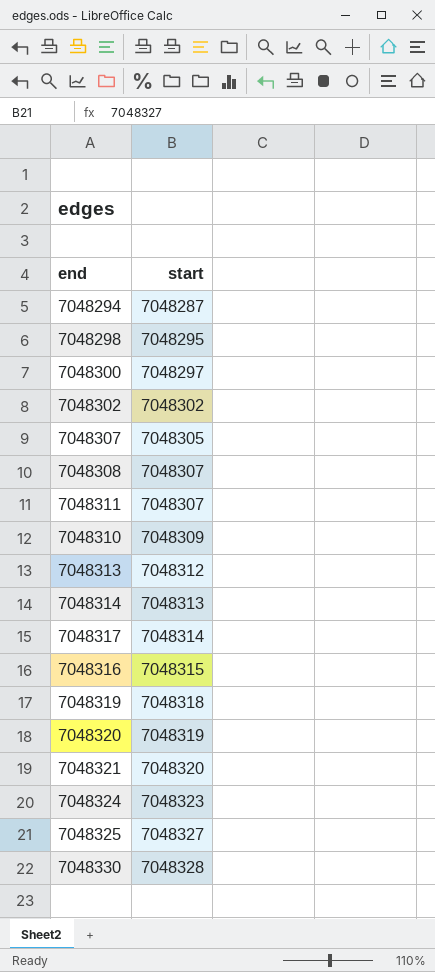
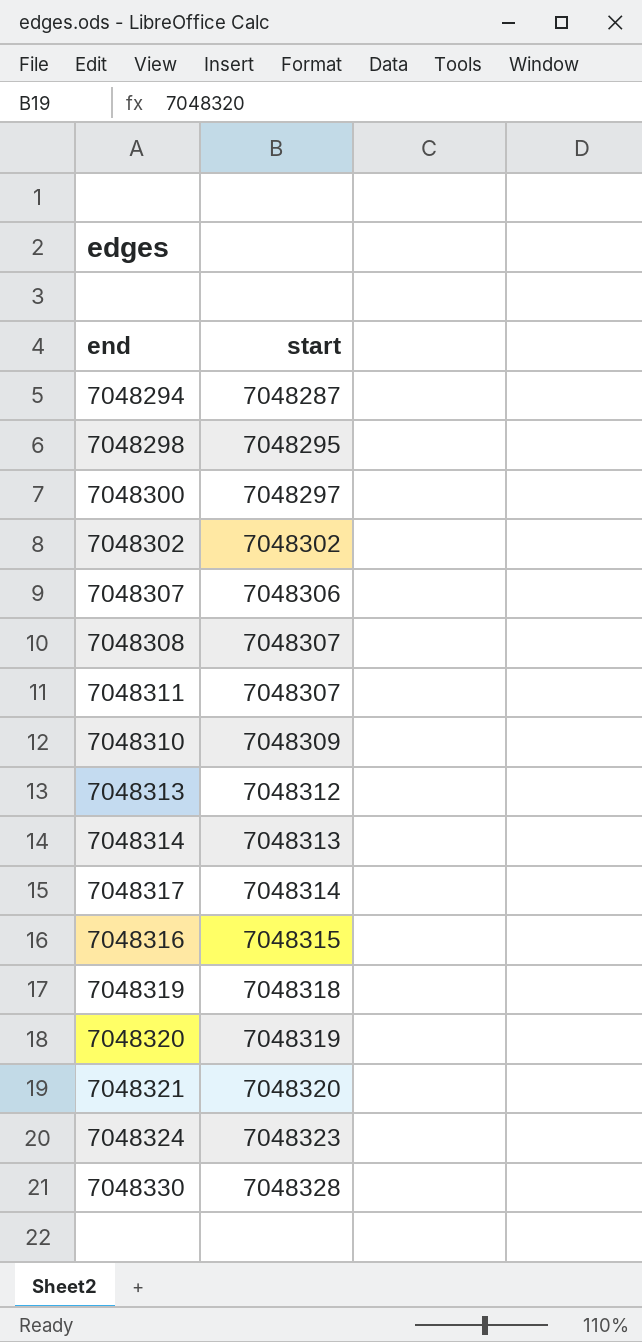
row 7048325: 7048327 -> none
7048307 | start: 7048305 -> 7048306

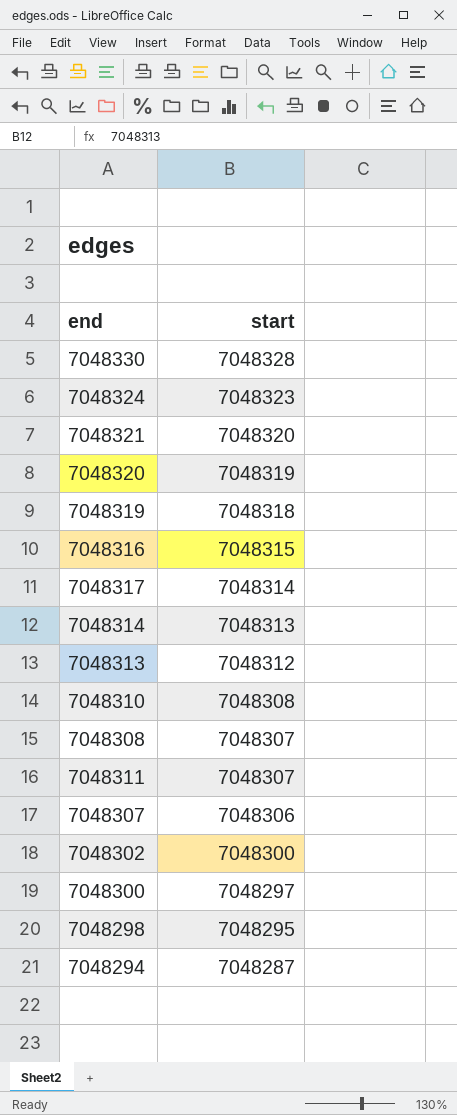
row order: start ascending -> start descending
7048310 | start: 7048309 -> 7048308
7048302 | start: 7048302 -> 7048300

